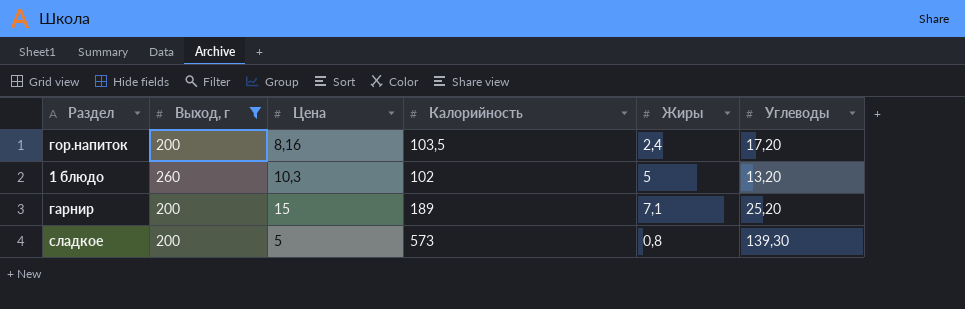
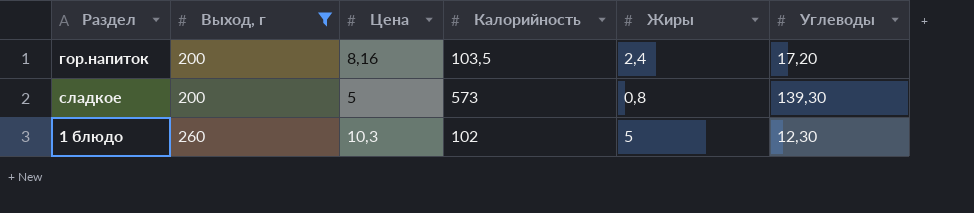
row order: none -> Выход, г ascending
row гарнир: 200 | 15 | 189 | 7,1 | 25,20 -> none
1 блюдо | Углеводы: 13,20 -> 12,30

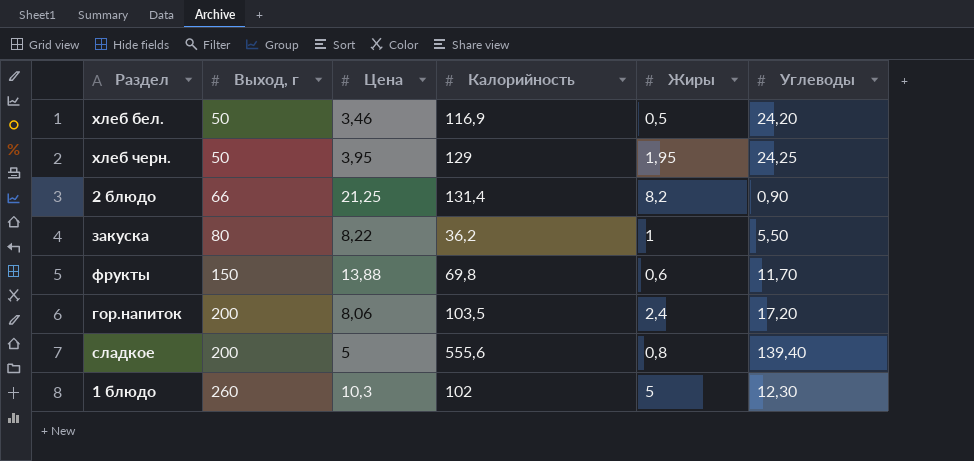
filter: Выход, г >= 200 -> none
гор.напиток | Цена: 8,16 -> 8,06
сладкое | Калорийность: 573 -> 555,6
сладкое | Углеводы: 139,30 -> 139,40

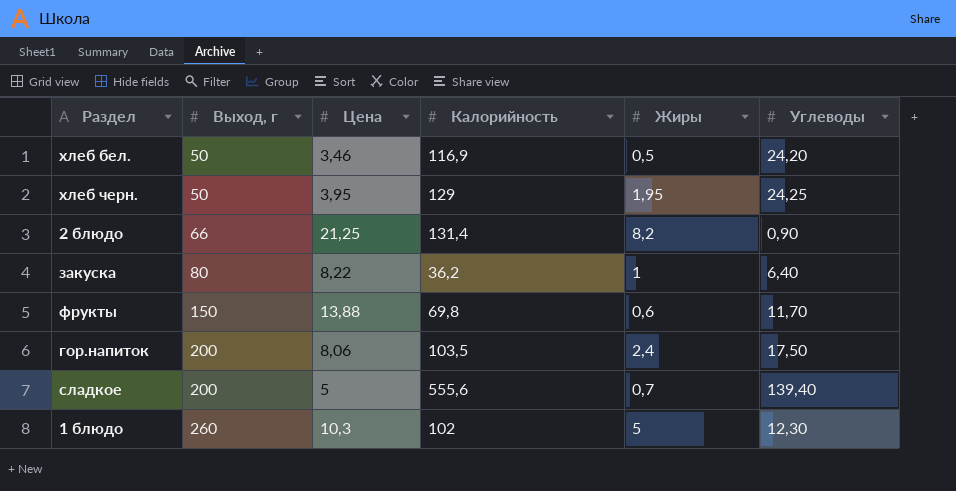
закуска | Углеводы: 5,50 -> 6,40
гор.напиток | Углеводы: 17,20 -> 17,50
сладкое | Жиры: 0,8 -> 0,7

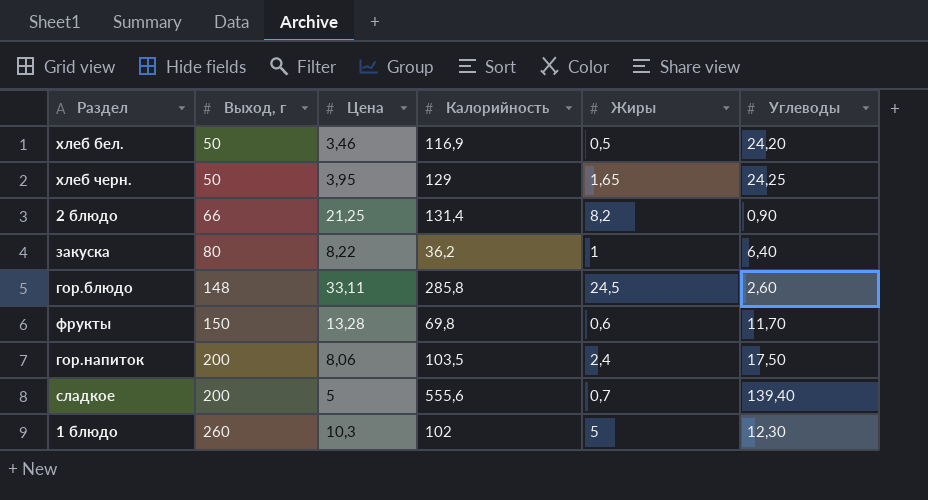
хлеб черн. | Жиры: 1,95 -> 1,65
row гор.блюдо: none -> 148 | 33,11 | 285,8 | 24,5 | 2,60
фрукты | Цена: 13,88 -> 13,28

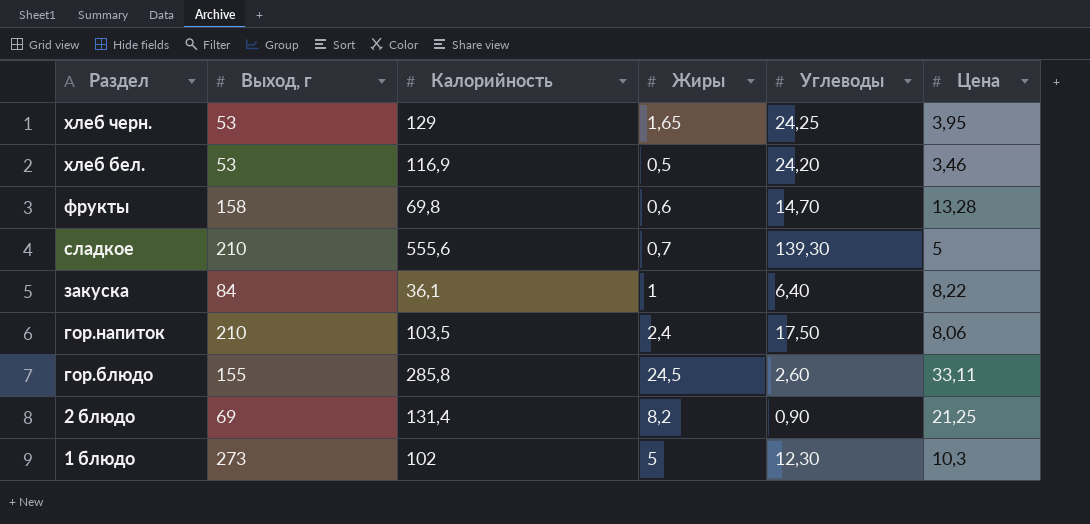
row order: Выход, г ascending -> Раздел descending
column Цена | position: 3 -> 6
хлеб черн. | Выход, г: 50 -> 53
хлеб бел. | Выход, г: 50 -> 53
фрукты | Выход, г: 150 -> 158
фрукты | Углеводы: 11,70 -> 14,70
сладкое | Выход, г: 200 -> 210
сладкое | Углеводы: 139,40 -> 139,30
закуска | Выход, г: 80 -> 84
закуска | Калорийность: 36,2 -> 36,1
гор.напиток | Выход, г: 200 -> 210
гор.блюдо | Выход, г: 148 -> 155
2 блюдо | Выход, г: 66 -> 69
1 блюдо | Выход, г: 260 -> 273

